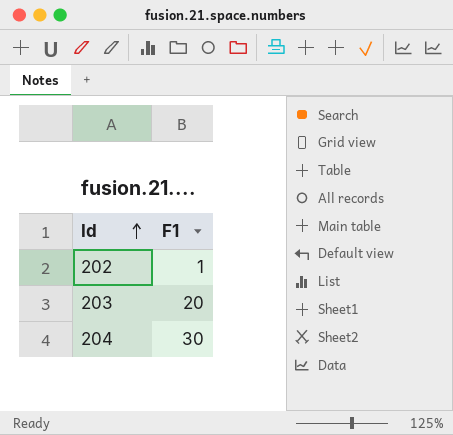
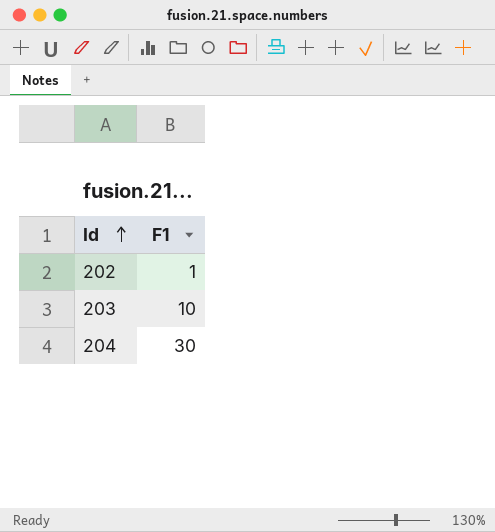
203 | F1: 20 -> 10

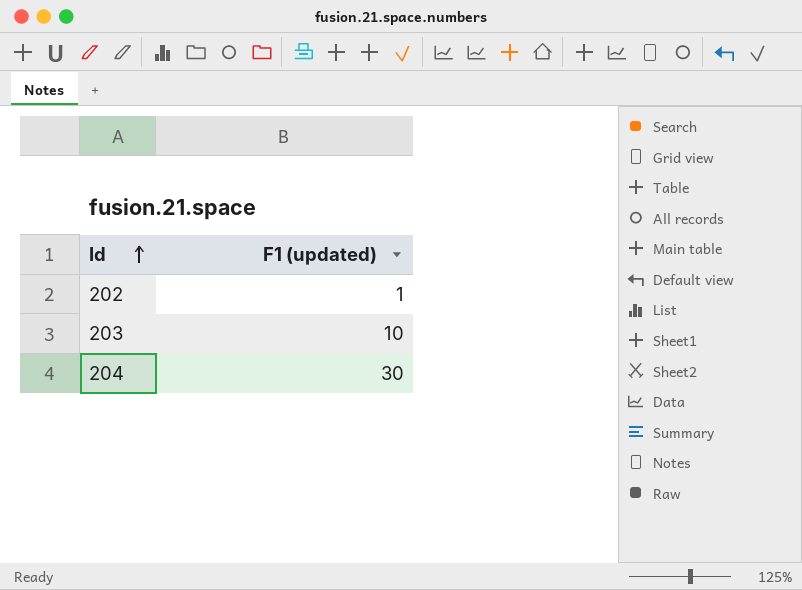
column name: F1 -> F1 (updated)

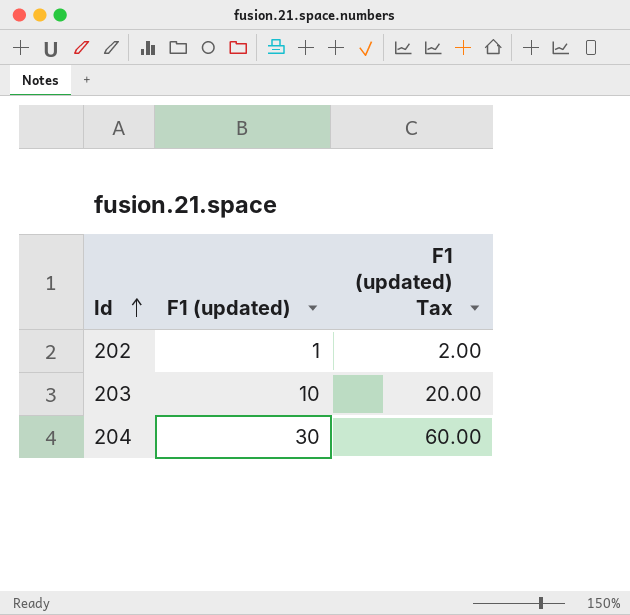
column F1 (updated) Tax | formula: none -> [F1 (updated)] * 2

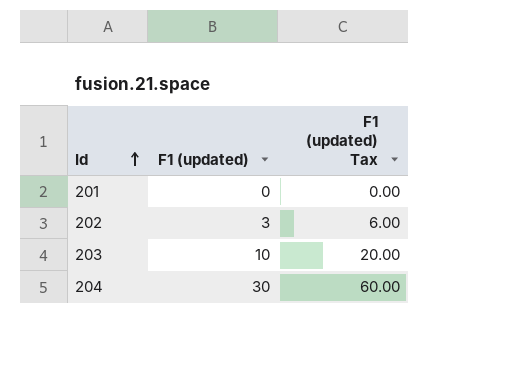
row 201: none -> 0 | 0.00
202 | F1 (updated): 1 -> 3
202 | F1 (updated) Tax: 2.00 -> 6.00

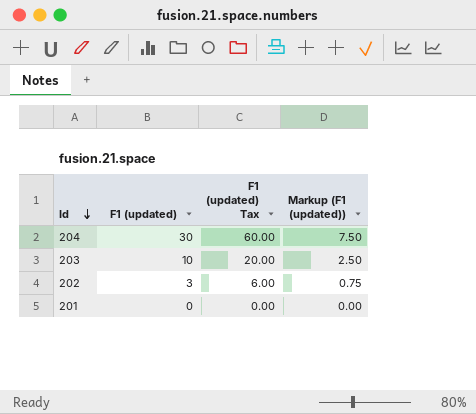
row order: Id ascending -> Id descending
column Markup (F1 (updated)) | formula: none -> [F1 (updated)] * 0.25

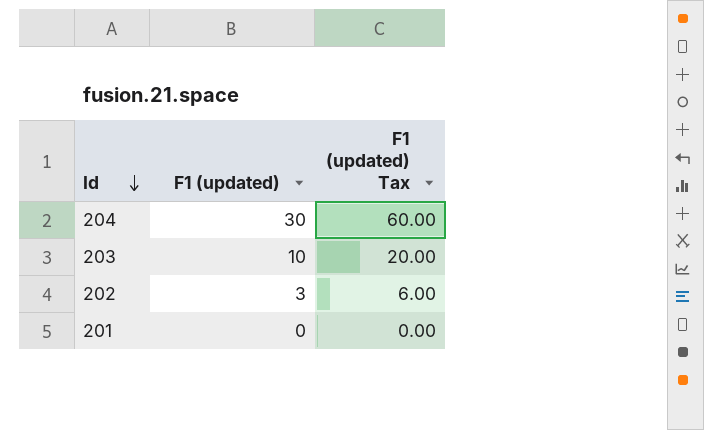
column Markup (F1 (updated)) | formula: [F1 (updated)] * 0.25 -> none

